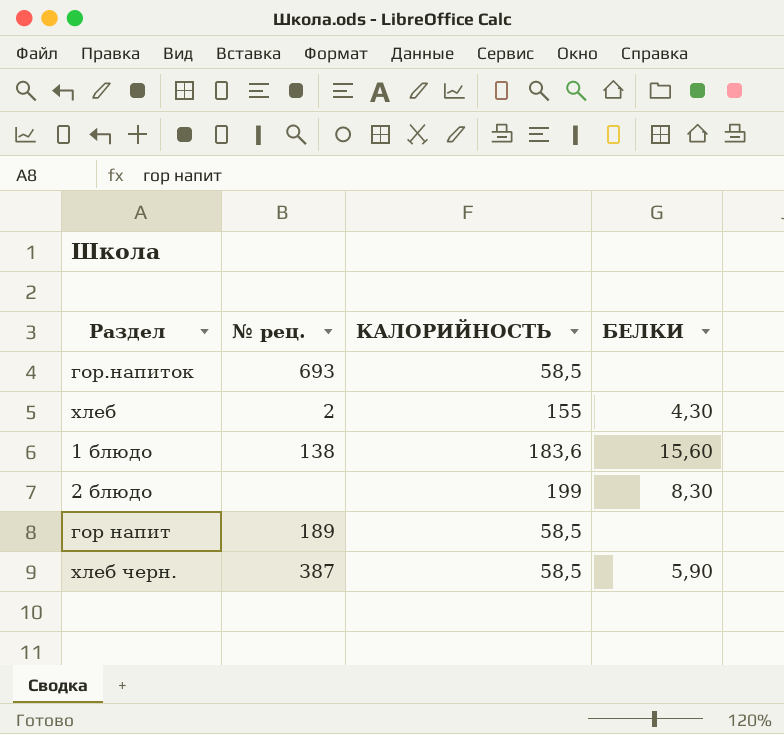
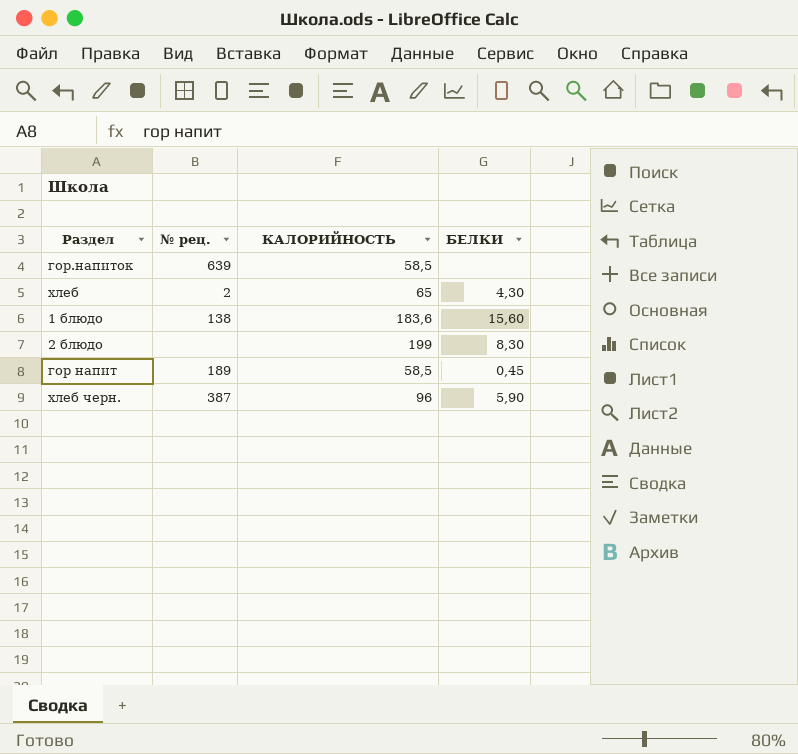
гор.напиток | № рец.: 693 -> 639
хлеб | КАЛОРИЙНОСТЬ: 155 -> 65
гор напит | БЕЛКИ: none -> 0,45
хлеб черн. | КАЛОРИЙНОСТЬ: 58,5 -> 96

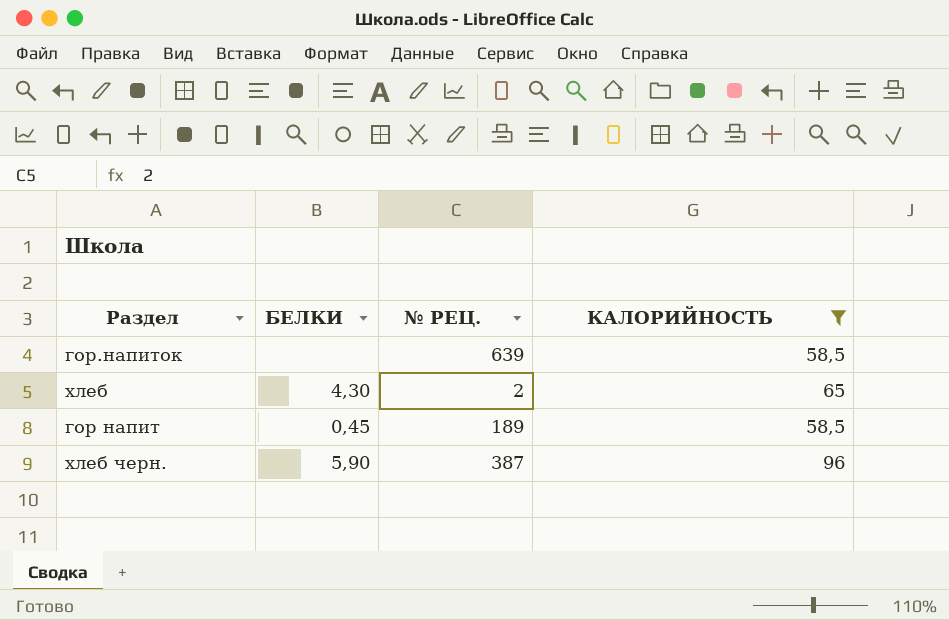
filter: none -> КАЛОРИЙНОСТЬ <= 96
column БЕЛКИ | position: 4 -> 2
column name: № рец. -> № РЕЦ.

